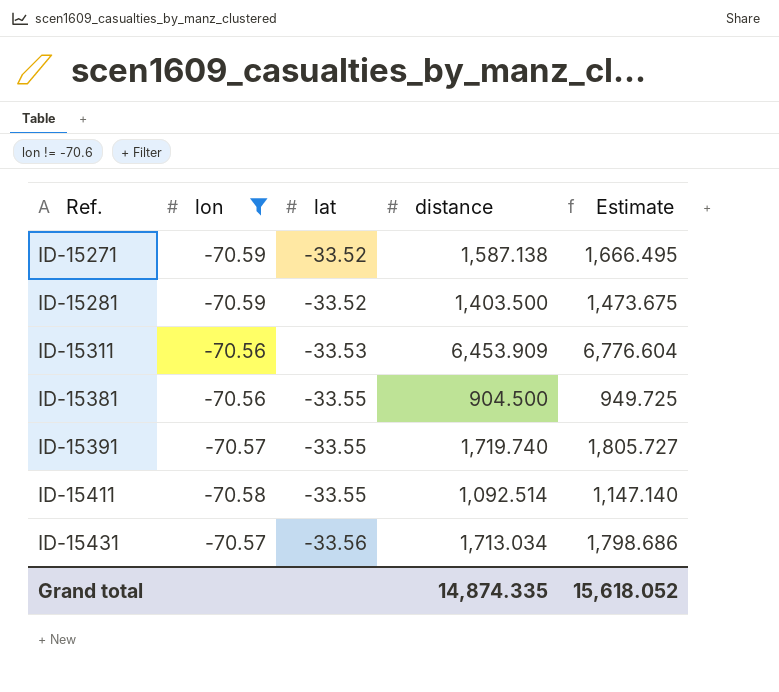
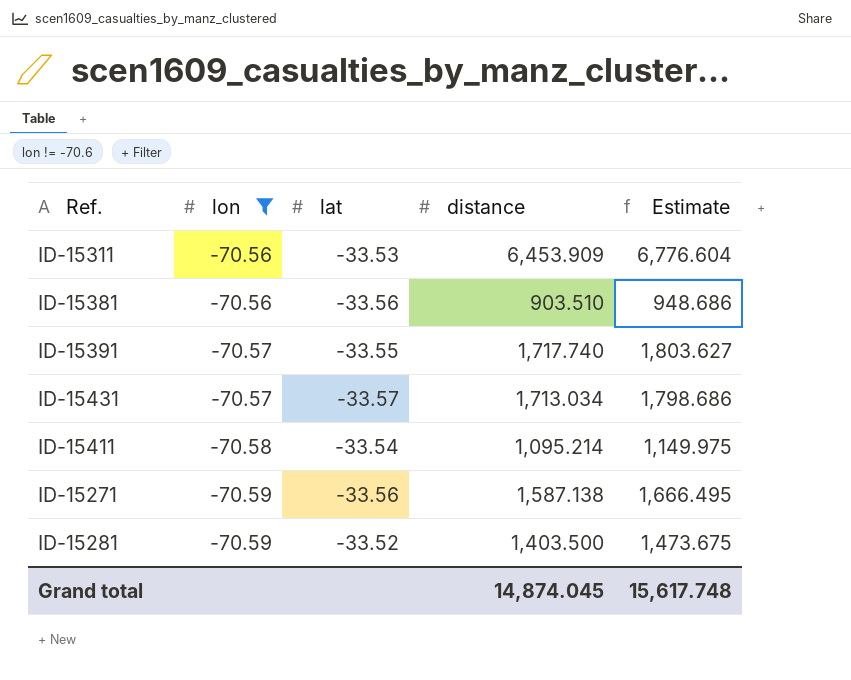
row order: Ref. ascending -> lon descending
ID-15381 | lat: -33.55 -> -33.56
ID-15381 | distance: 904.500 -> 903.510
ID-15381 | Estimate: 949.725 -> 948.686
ID-15391 | distance: 1,719.740 -> 1,717.740
ID-15391 | Estimate: 1,805.727 -> 1,803.627
ID-15431 | lat: -33.56 -> -33.57
ID-15411 | lat: -33.55 -> -33.54
ID-15411 | distance: 1,092.514 -> 1,095.214
ID-15411 | Estimate: 1,147.140 -> 1,149.975
ID-15271 | lat: -33.52 -> -33.56
Grand total | distance: 14,874.335 -> 14,874.045
Grand total | Estimate: 15,618.052 -> 15,617.748

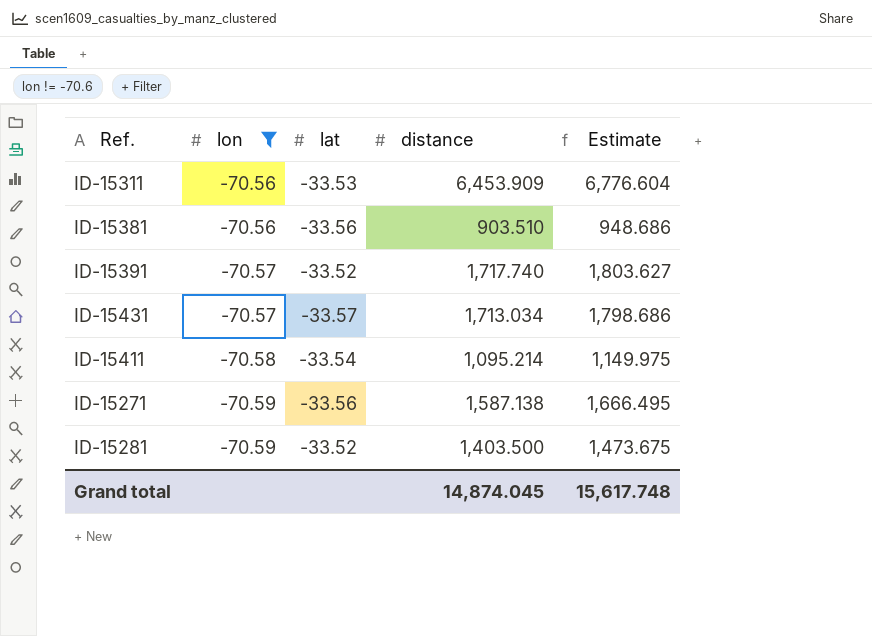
ID-15391 | lat: -33.55 -> -33.52

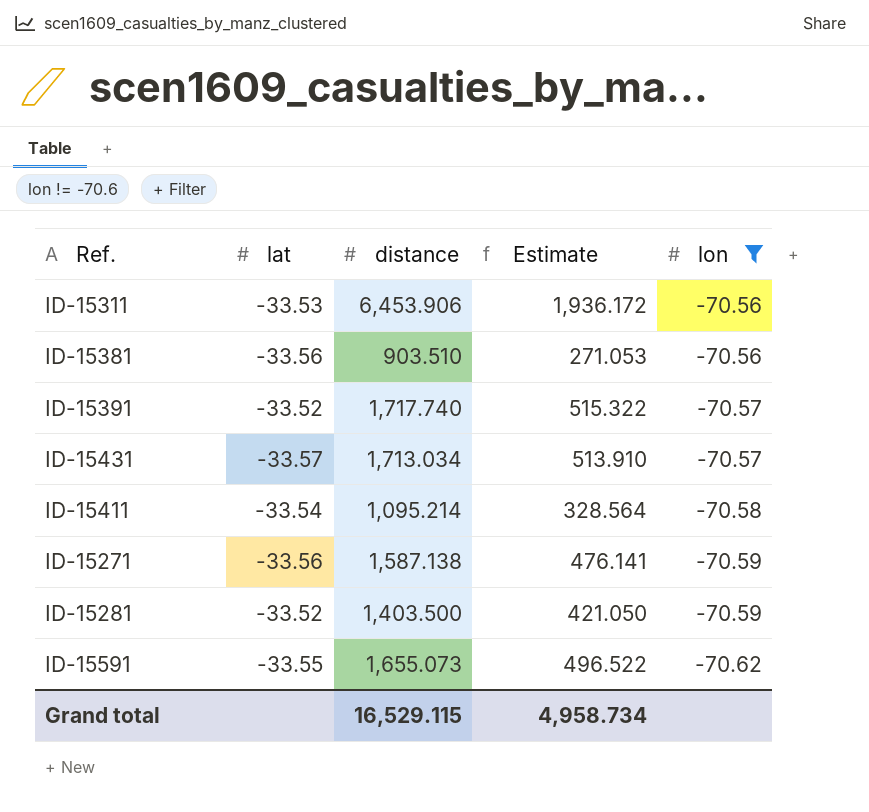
column Estimate | formula: [distance] * 1.05 -> [distance] * 0.3
column lon | position: 2 -> 5
ID-15311 | distance: 6,453.909 -> 6,453.906
row ID-15591: none -> -33.55 | 1,655.073 | 496.522 | -70.62
Grand total | distance: 14,874.045 -> 16,529.115
Grand total | Estimate: 15,617.748 -> 4,958.734

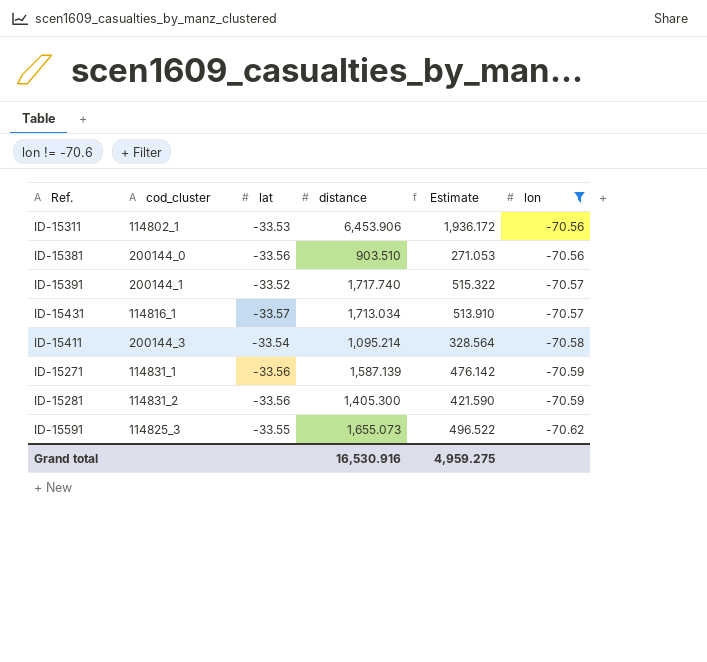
column cod_cluster | position: none -> 2
ID-15271 | distance: 1,587.138 -> 1,587.139
ID-15271 | Estimate: 476.141 -> 476.142
ID-15281 | lat: -33.52 -> -33.56
ID-15281 | distance: 1,403.500 -> 1,405.300
ID-15281 | Estimate: 421.050 -> 421.590
Grand total | distance: 16,529.115 -> 16,530.916
Grand total | Estimate: 4,958.734 -> 4,959.275

